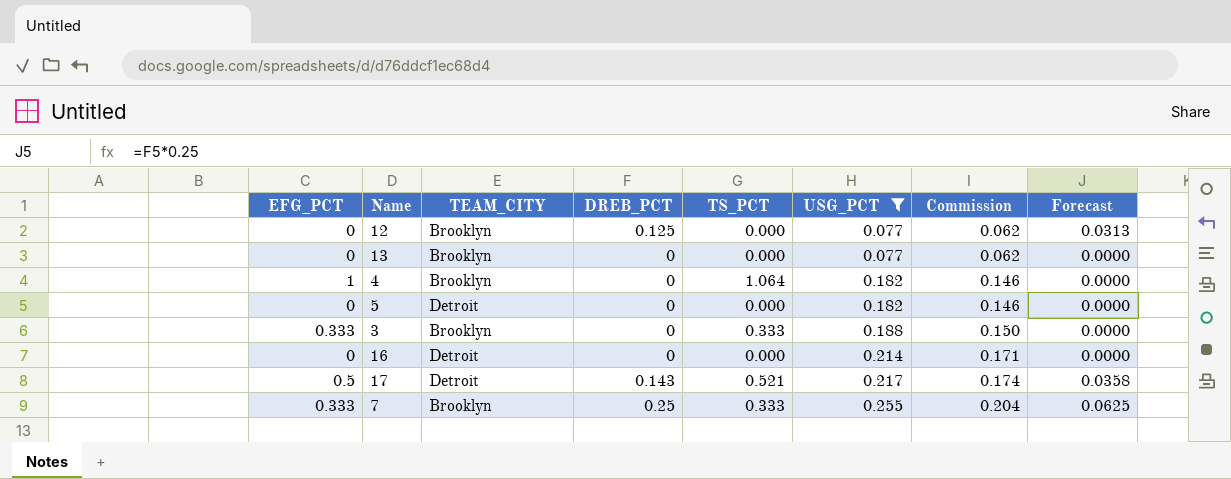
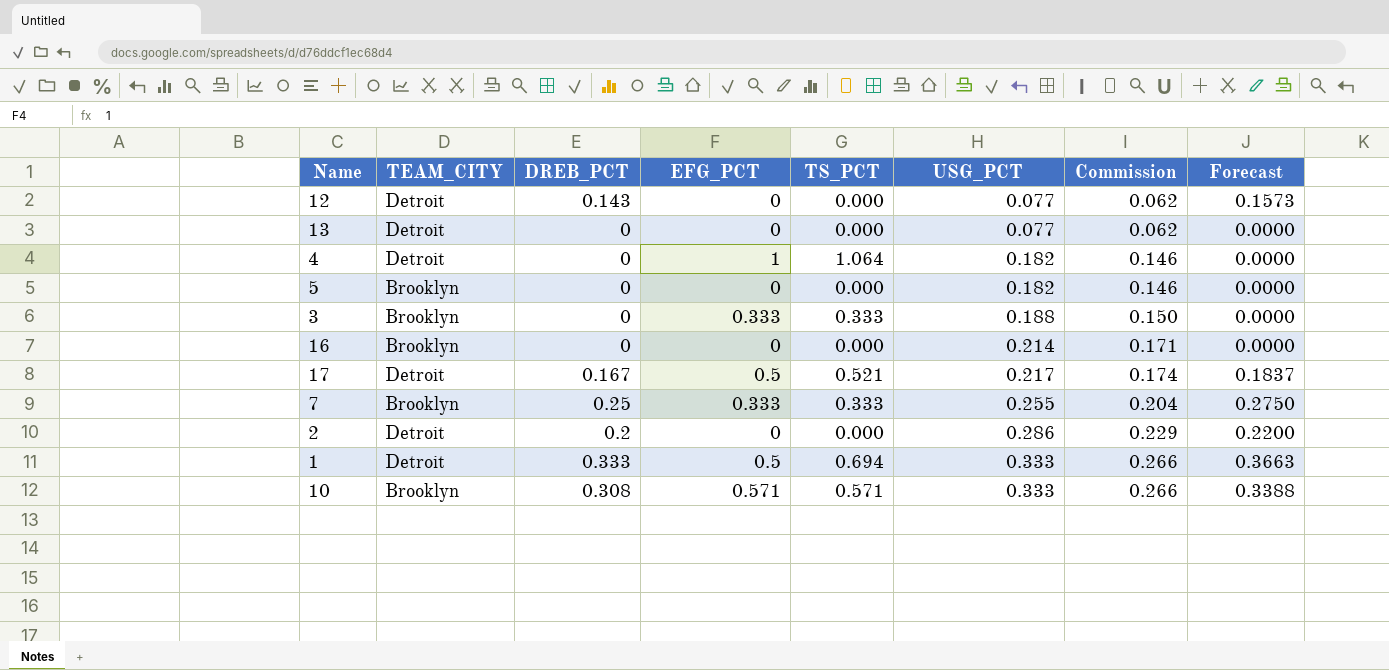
filter: USG_PCT <= 0.255 -> none
column EFG_PCT | position: 1 -> 4
column Forecast | formula: [DREB_PCT] * 0.25 -> [DREB_PCT] * 1.1
12 | TEAM_CITY: Brooklyn -> Detroit
12 | DREB_PCT: 0.125 -> 0.143
13 | TEAM_CITY: Brooklyn -> Detroit
4 | TEAM_CITY: Brooklyn -> Detroit
5 | TEAM_CITY: Detroit -> Brooklyn
16 | TEAM_CITY: Detroit -> Brooklyn
17 | DREB_PCT: 0.143 -> 0.167

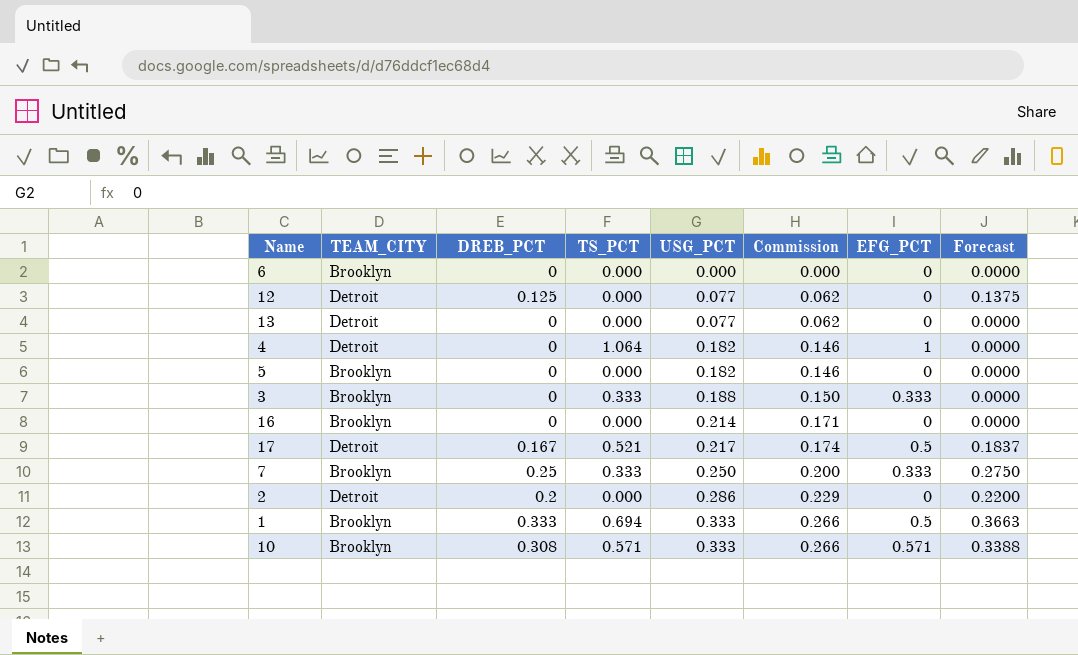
column EFG_PCT | position: 4 -> 7
row 6: none -> Brooklyn | 0 | 0.000 | 0.000 | 0.000 | 0 | 0.0000
12 | DREB_PCT: 0.143 -> 0.125
12 | Forecast: 0.1573 -> 0.1375
7 | USG_PCT: 0.255 -> 0.250
7 | Commission: 0.204 -> 0.200
1 | TEAM_CITY: Detroit -> Brooklyn

